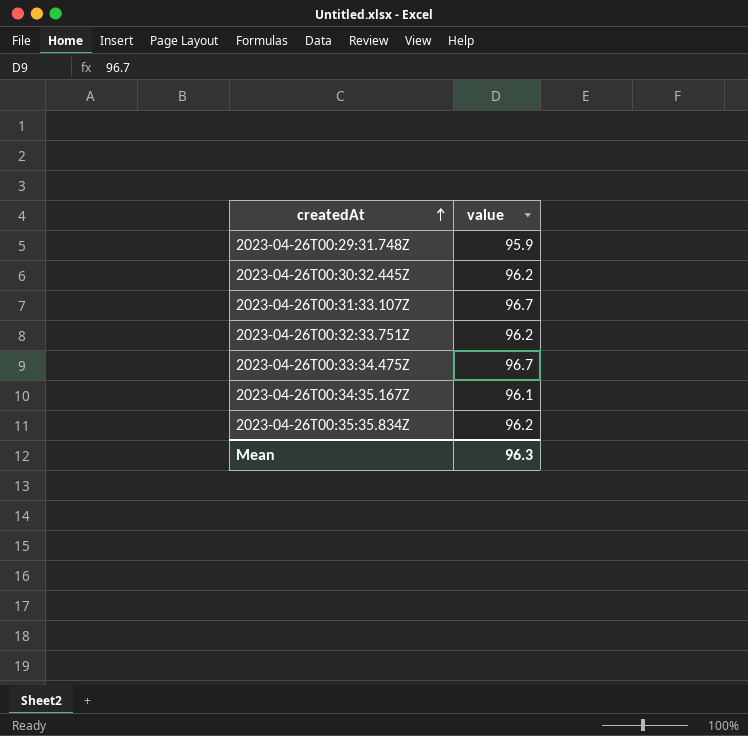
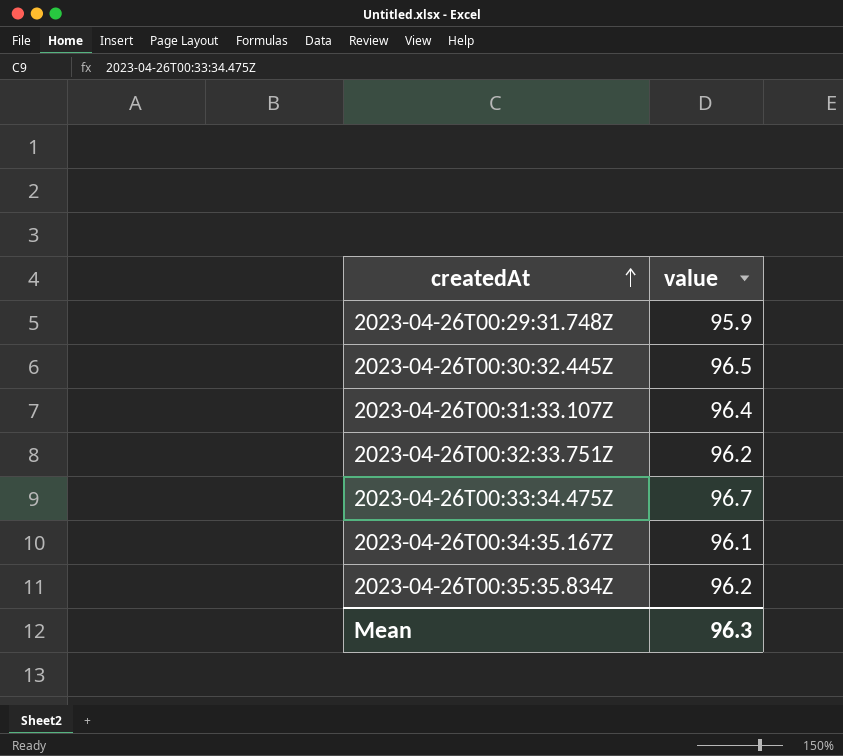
2023-04-26T00:30:32.445Z | value: 96.2 -> 96.5
2023-04-26T00:31:33.107Z | value: 96.7 -> 96.4

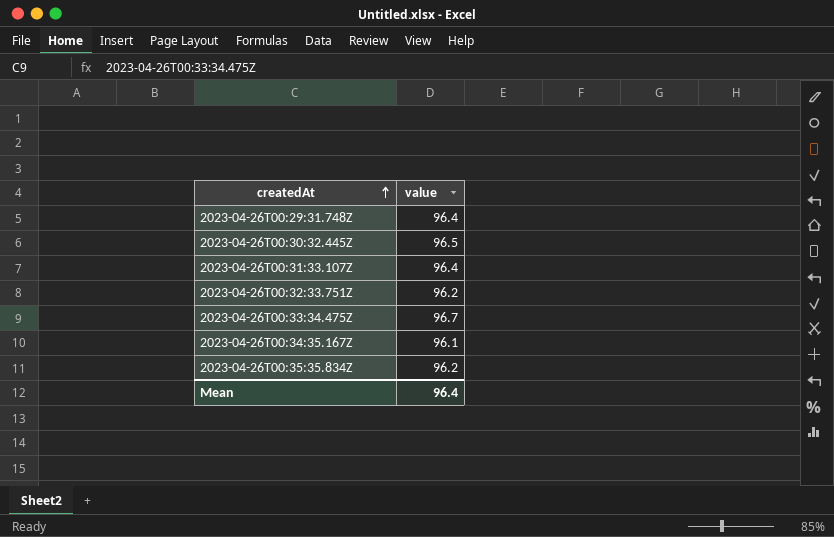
2023-04-26T00:29:31.748Z | value: 95.9 -> 96.4
Mean | value: 96.3 -> 96.4

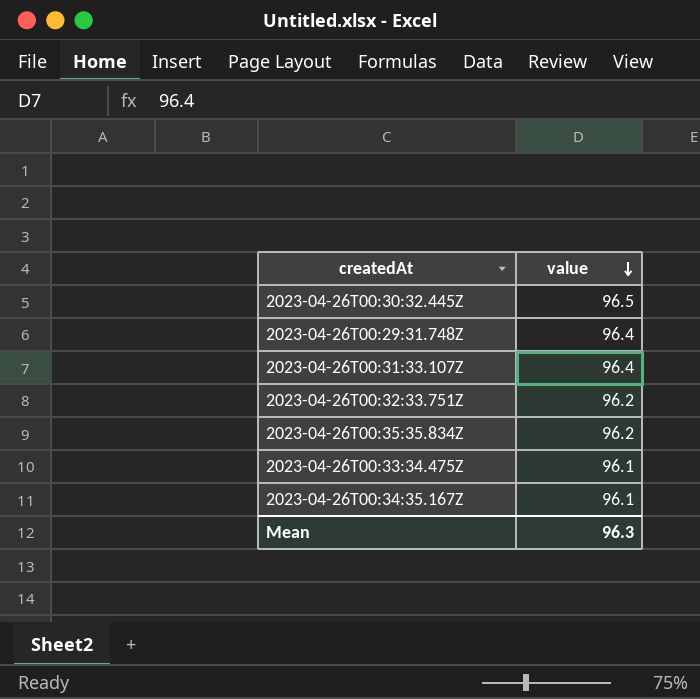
row order: createdAt ascending -> value descending
2023-04-26T00:33:34.475Z | value: 96.7 -> 96.1
Mean | value: 96.4 -> 96.3

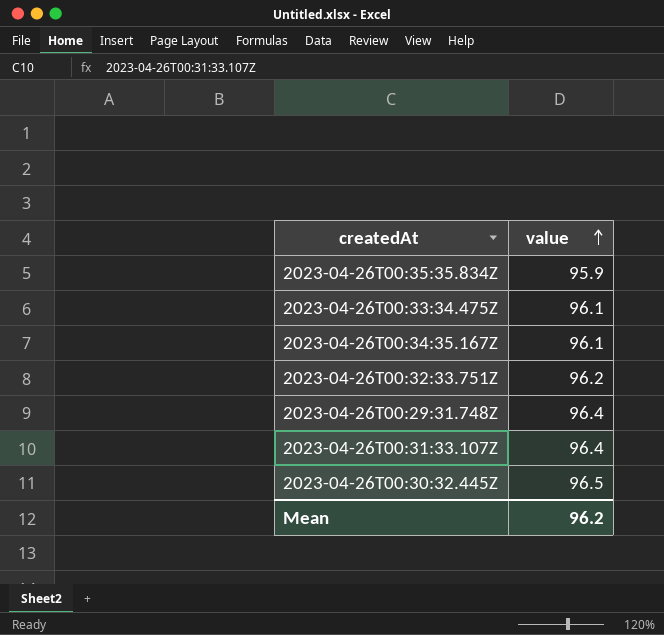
row order: value descending -> value ascending
2023-04-26T00:35:35.834Z | value: 96.2 -> 95.9
Mean | value: 96.3 -> 96.2

